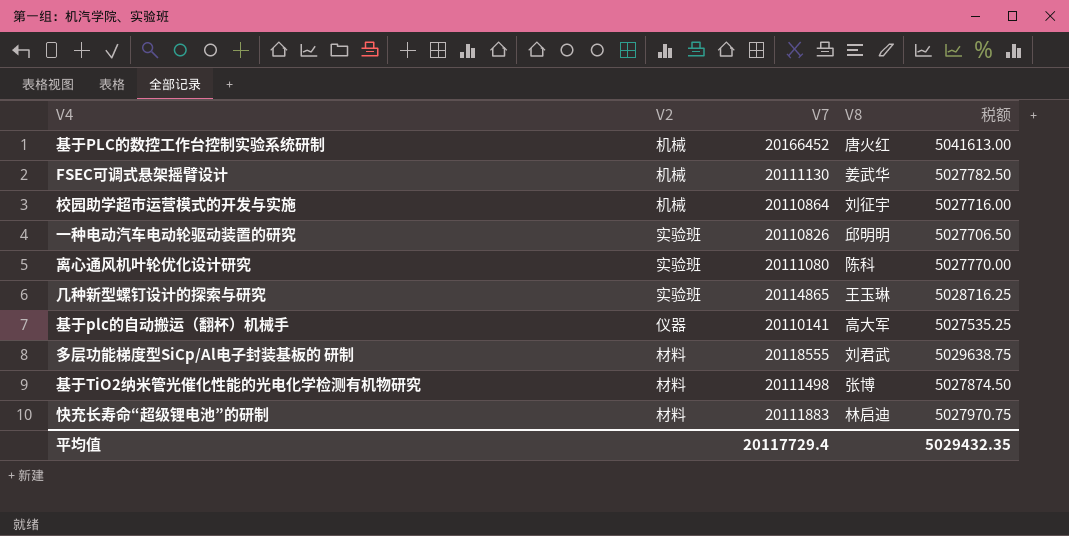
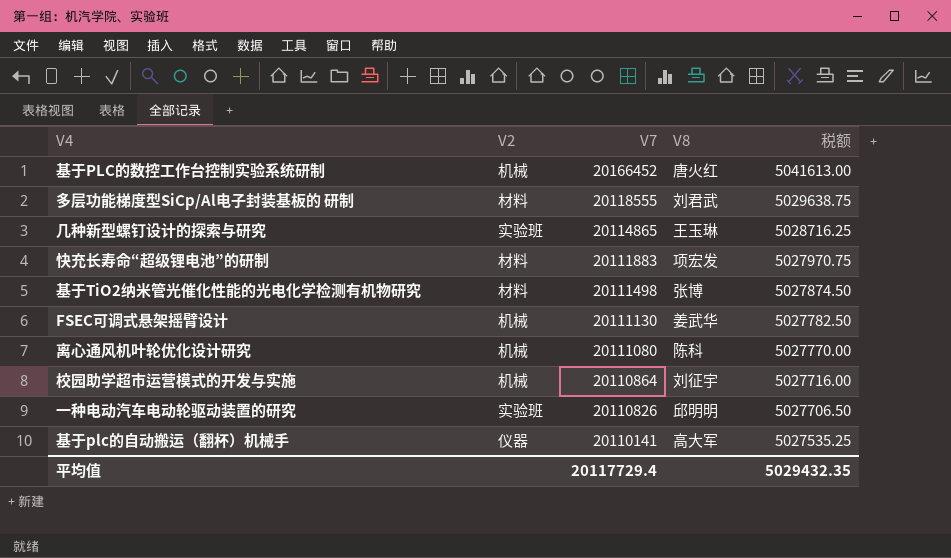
row order: none -> V7 descending
快充长寿命“超级锂电池”的研制 | V8: 林启迪 -> 项宏发
离心通风机叶轮优化设计研究 | V2: 实验班 -> 机械

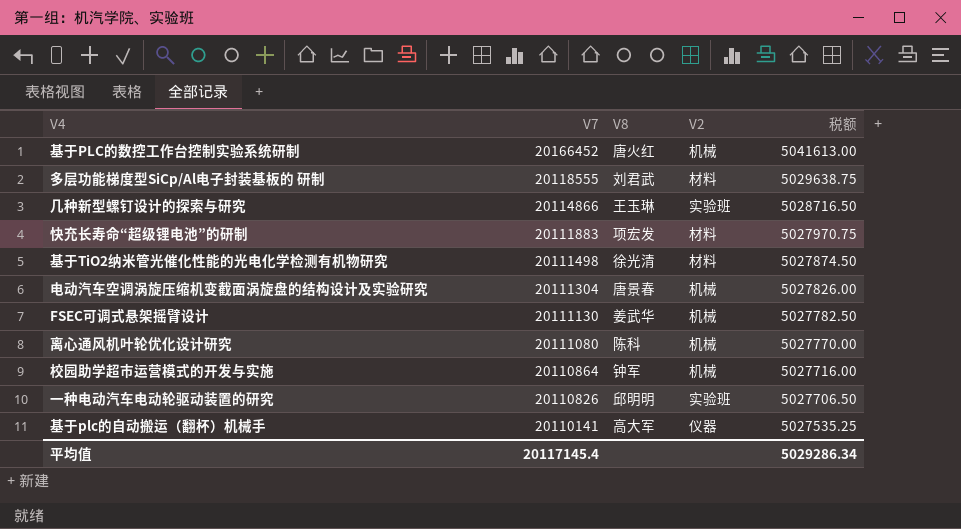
column V2 | position: 2 -> 4
几种新型螺钉设计的探索与研究 | V7: 20114865 -> 20114866
几种新型螺钉设计的探索与研究 | 税额: 5028716.25 -> 5028716.50
基于TiO2纳米管光催化性能的光电化学检测有机物研究 | V8: 张博 -> 徐光清
row 电动汽车空调涡旋压缩机变截面涡旋盘的结构设计及实验研究: none -> 20111304 | 唐景春 | 机械 | 5027826.00
校园助学超市运营模式的开发与实施 | V8: 刘征宇 -> 钟军
平均值 | V7: 20117729.4 -> 20117145.4
平均值 | 税额: 5029432.35 -> 5029286.34

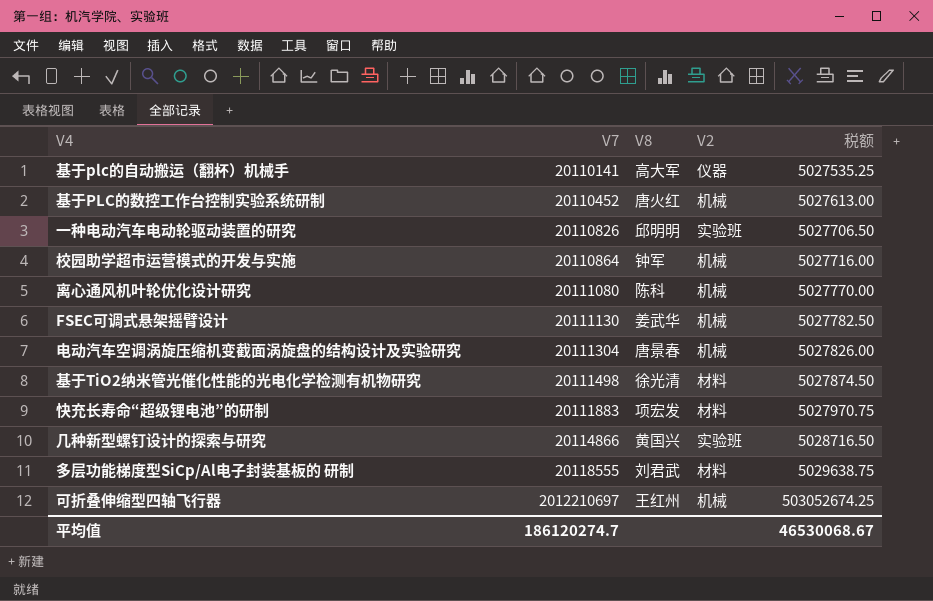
row order: V7 descending -> V7 ascending
基于PLC的数控工作台控制实验系统研制 | V7: 20166452 -> 20110452
基于PLC的数控工作台控制实验系统研制 | 税额: 5041613.00 -> 5027613.00
几种新型螺钉设计的探索与研究 | V8: 王玉琳 -> 黄国兴
row 可折叠伸缩型四轴飞行器: none -> 2012210697 | 王红州 | 机械 | 503052674.25
平均值 | V7: 20117145.4 -> 186120274.7
平均值 | 税额: 5029286.34 -> 46530068.67

